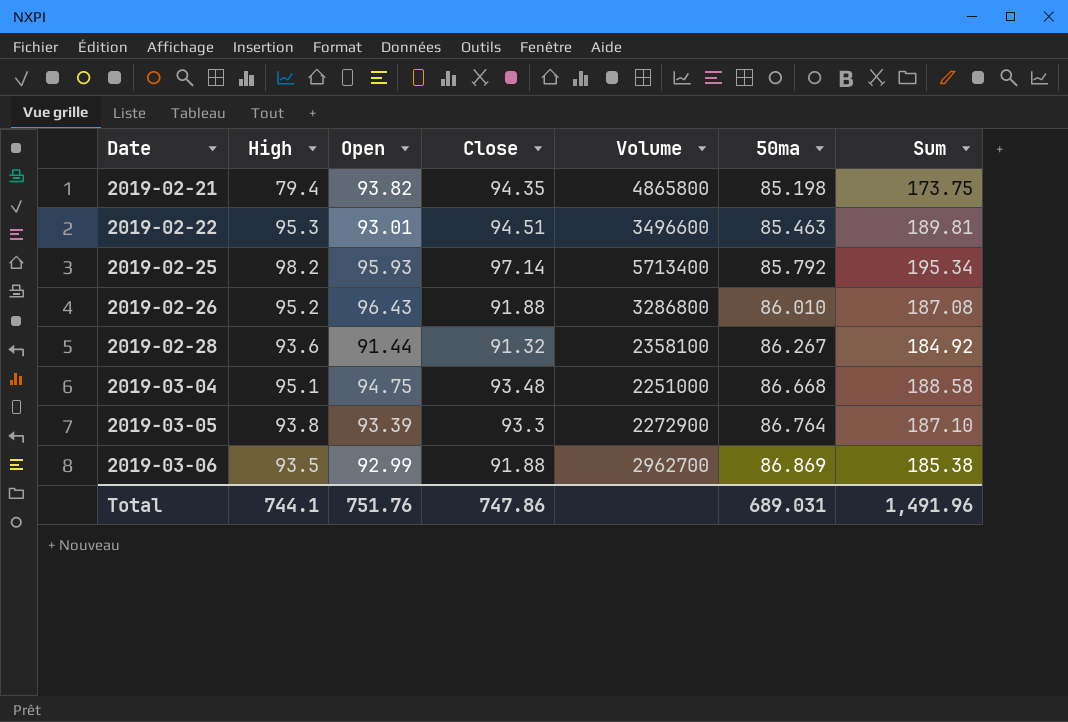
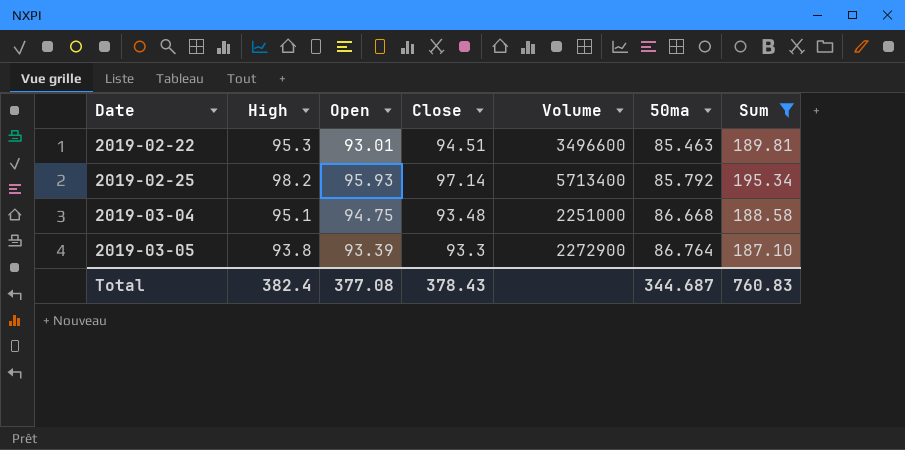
filter: none -> Sum >= 187.10
Total | High: 744.1 -> 382.4
Total | Open: 751.76 -> 377.08
Total | Close: 747.86 -> 378.43
Total | 50ma: 689.031 -> 344.687
Total | Sum: 1,491.96 -> 760.83

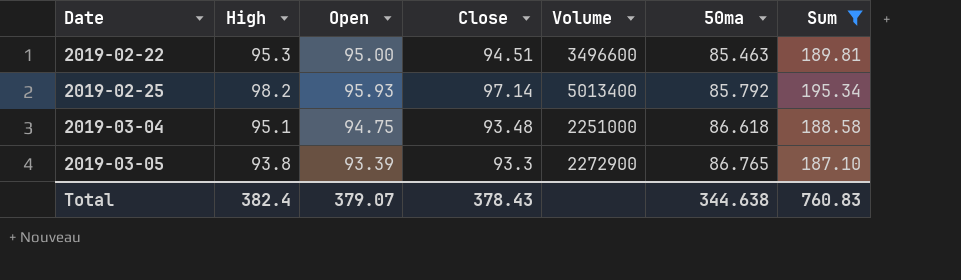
2019-02-22 | Open: 93.01 -> 95.00
2019-02-25 | Volume: 5713400 -> 5013400
2019-03-04 | 50ma: 86.668 -> 86.618
2019-03-05 | 50ma: 86.764 -> 86.765
Total | Open: 377.08 -> 379.07
Total | 50ma: 344.687 -> 344.638

